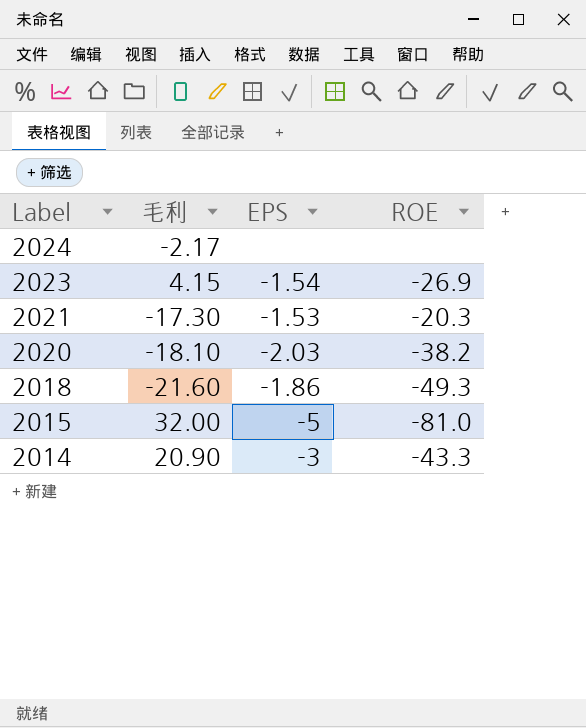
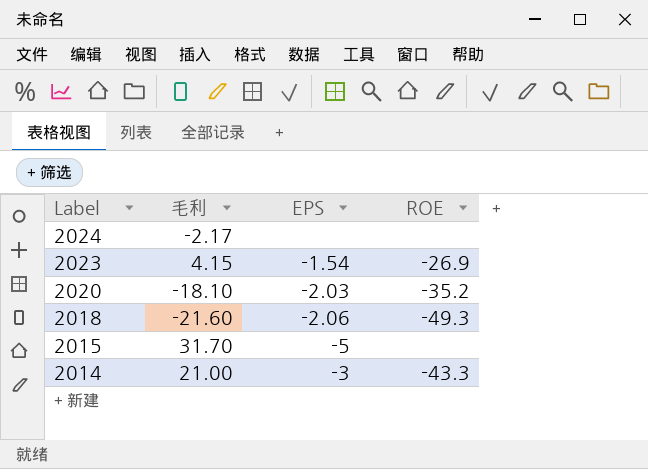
row 2021: -17.30 | -1.53 | -20.3 -> none
2020 | ROE: -38.2 -> -35.2
2018 | EPS: -1.86 -> -2.06
2015 | 毛利: 32.00 -> 31.70
2015 | ROE: -81.0 -> none
2014 | 毛利: 20.90 -> 21.00

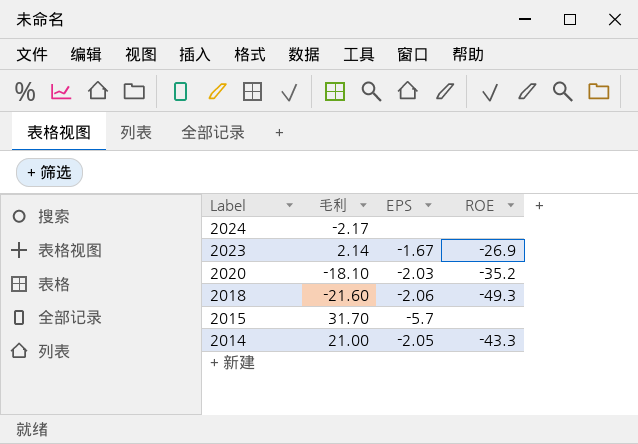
2023 | 毛利: 4.15 -> 2.14
2023 | EPS: -1.54 -> -1.67
2015 | EPS: -5 -> -5.7
2014 | EPS: -3 -> -2.05

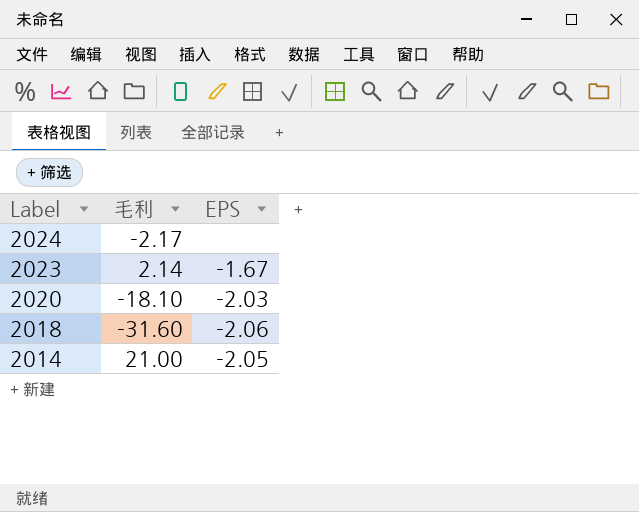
column ROE | position: 4 -> none
row 2015: 31.70 | -5.7 | none -> none
2018 | 毛利: -21.60 -> -31.60

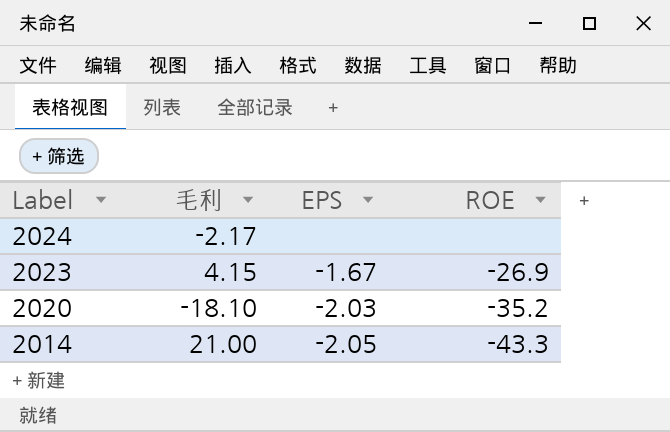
column ROE | position: none -> 4
row 2018: -31.60 | -2.06 -> none
2023 | 毛利: 2.14 -> 4.15

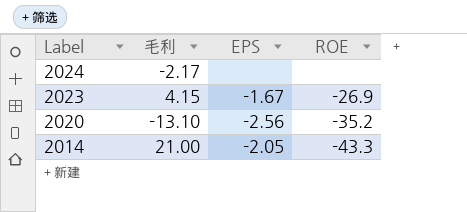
2020 | 毛利: -18.10 -> -13.10
2020 | EPS: -2.03 -> -2.56

